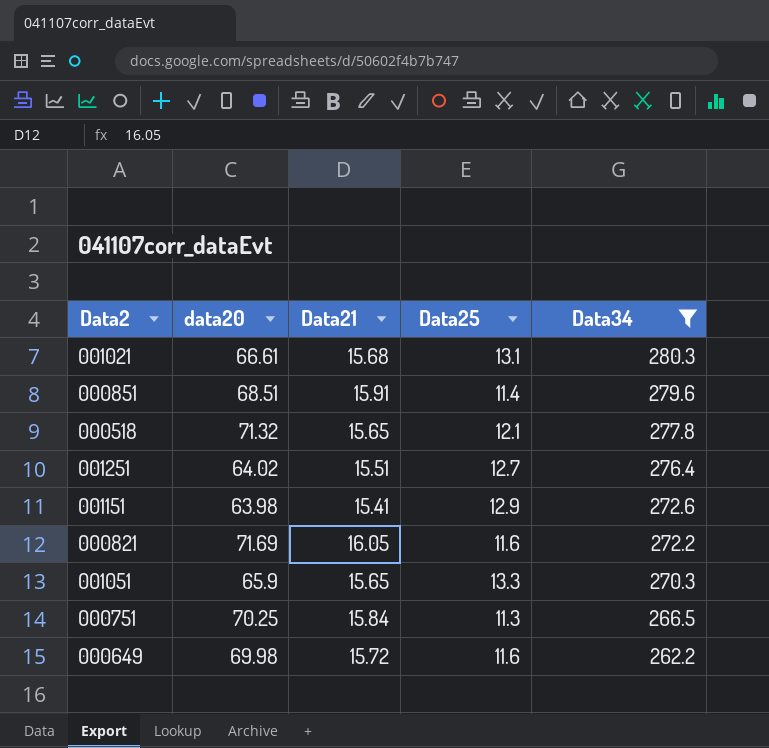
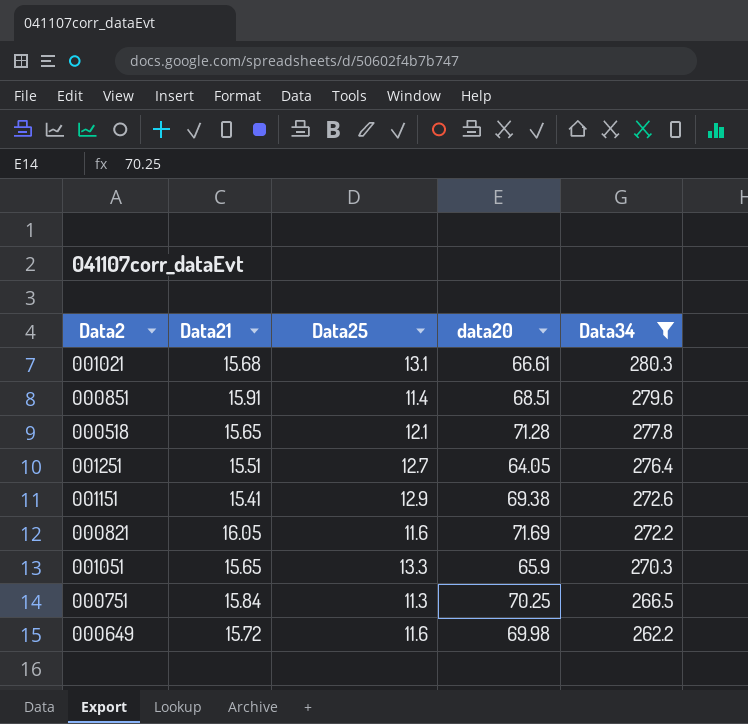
column data20 | position: 2 -> 4
000518 | data20: 71.32 -> 71.28
001251 | data20: 64.02 -> 64.05
001151 | data20: 63.98 -> 69.38

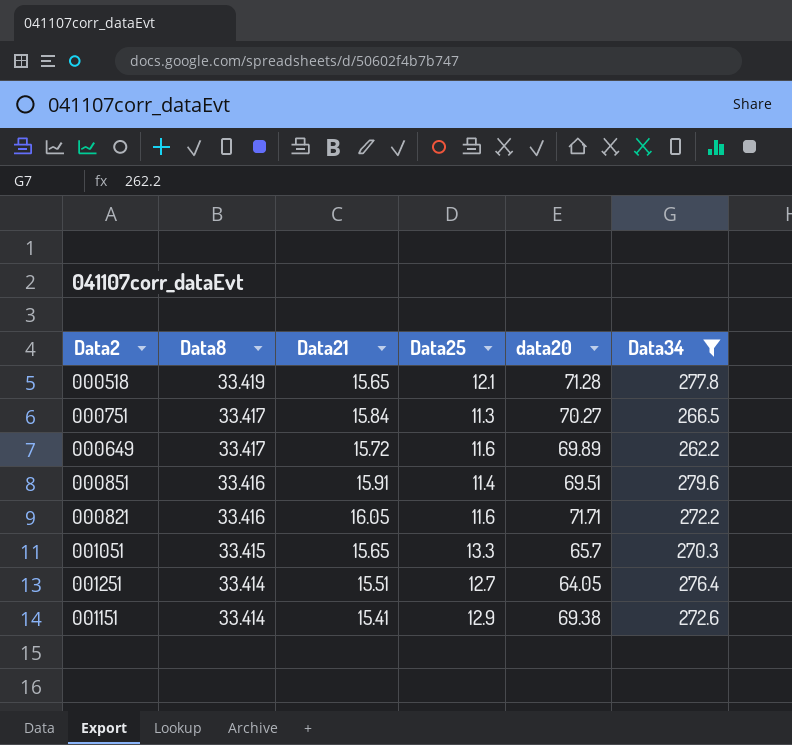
row order: Data34 descending -> Data8 descending
column Data8 | position: none -> 2
row 001021: 15.68 | 13.1 | 66.61 | 280.3 -> none
000751 | data20: 70.25 -> 70.27
000649 | data20: 69.98 -> 69.89
000851 | data20: 68.51 -> 69.51
000821 | data20: 71.69 -> 71.71
001051 | data20: 65.9 -> 65.7

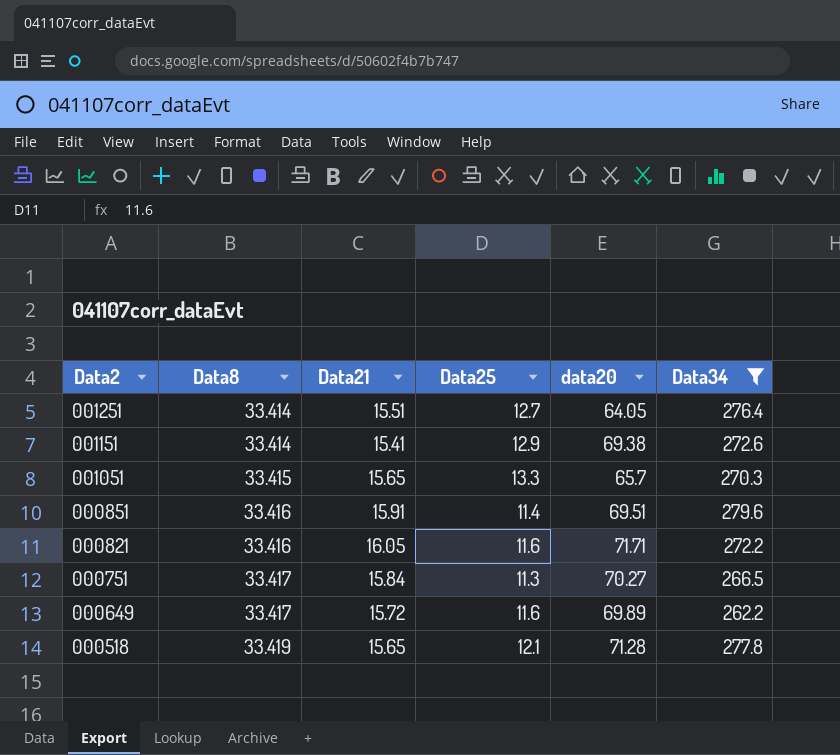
row order: Data8 descending -> Data2 descending

